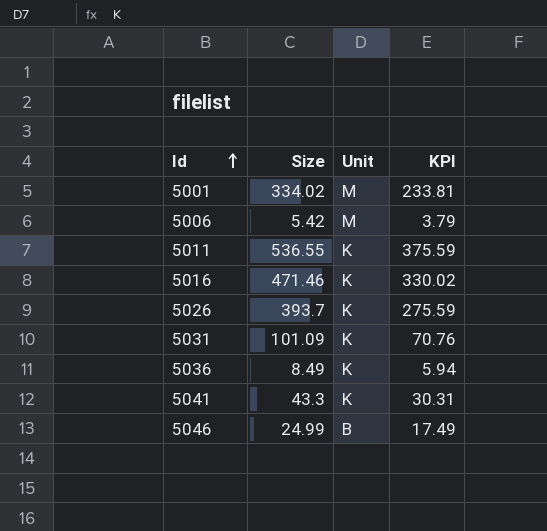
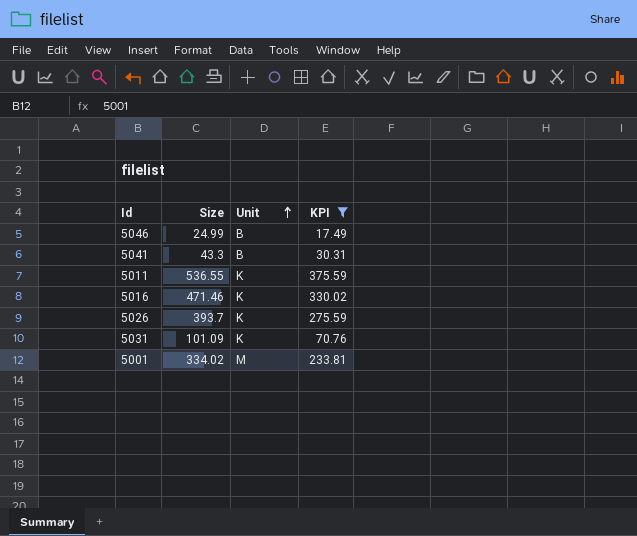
filter: none -> KPI >= 17.49
row order: Id ascending -> Unit ascending
5041 | Unit: K -> B

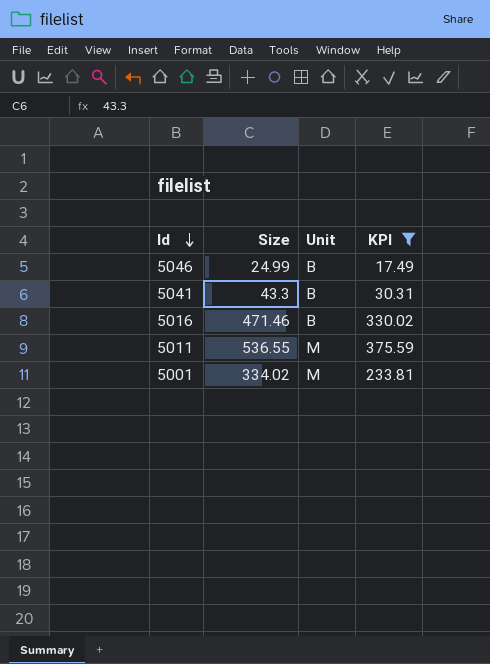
row order: Unit ascending -> Id descending
row 5026: 393.7 | K | 275.59 -> none
row 5031: 101.09 | K | 70.76 -> none
5016 | Unit: K -> B
5011 | Unit: K -> M

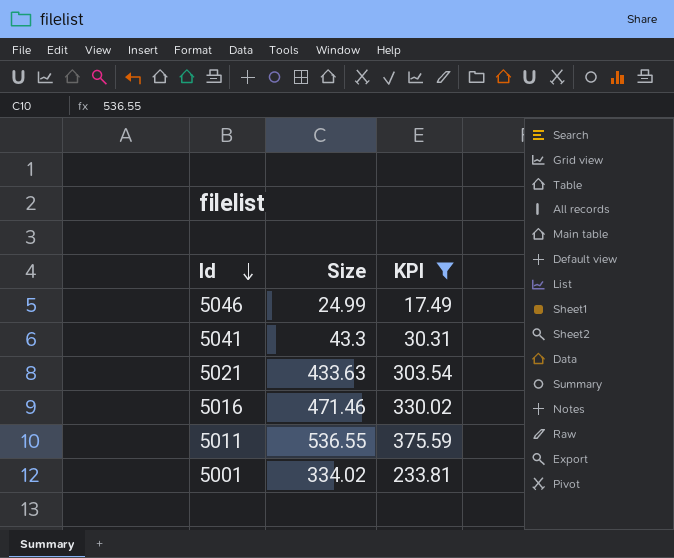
column Unit | position: 3 -> none
row 5021: none -> 433.63 | 303.54

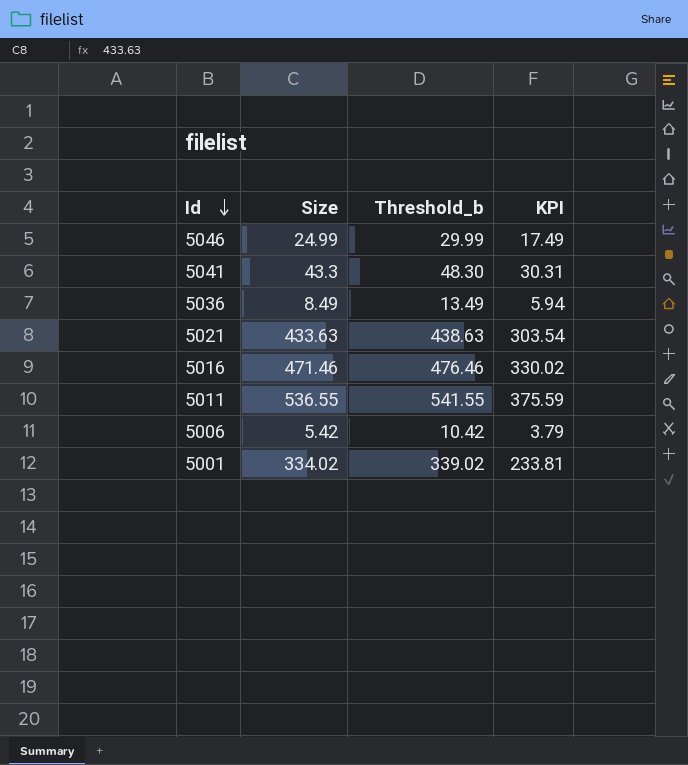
filter: KPI >= 17.49 -> none
column Threshold_b | formula: none -> [Size] + 5

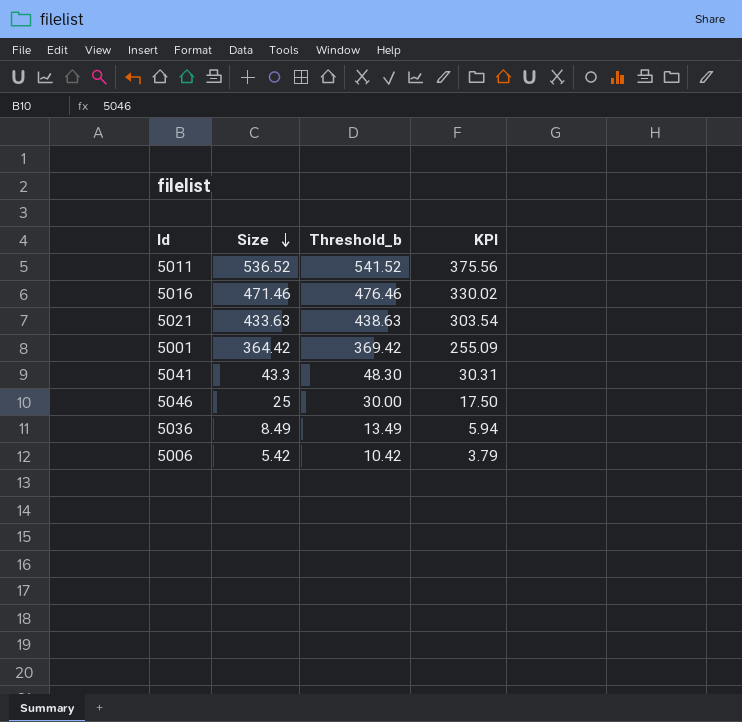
row order: Id descending -> Size descending
5011 | Size: 536.55 -> 536.52
5011 | Threshold_b: 541.55 -> 541.52
5011 | KPI: 375.59 -> 375.56
5001 | Size: 334.02 -> 364.42
5001 | Threshold_b: 339.02 -> 369.42
5001 | KPI: 233.81 -> 255.09
5046 | Size: 24.99 -> 25
5046 | Threshold_b: 29.99 -> 30.00
5046 | KPI: 17.49 -> 17.50

